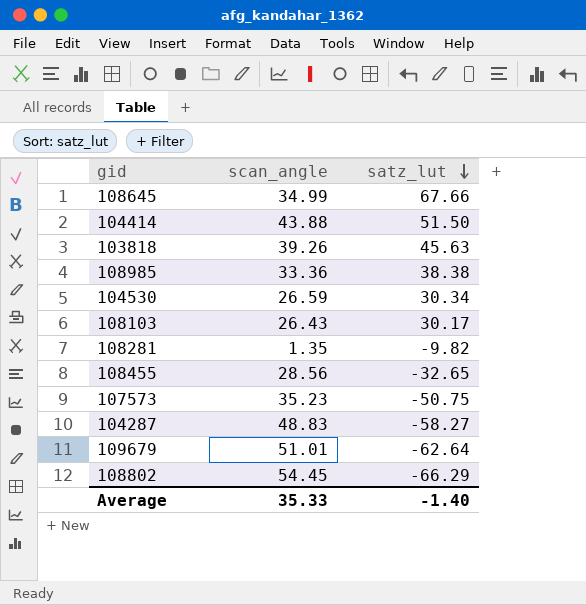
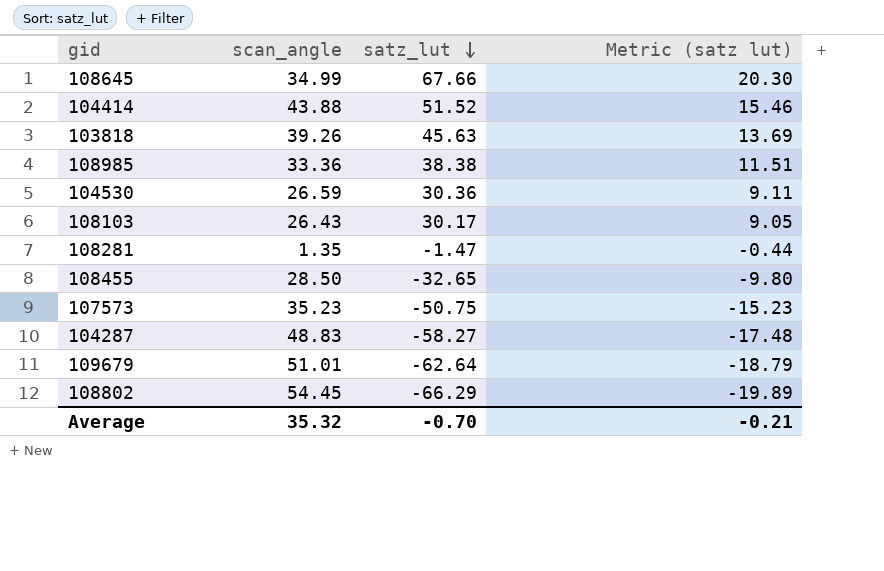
column Metric (satz lut) | formula: none -> [satz_lut] * 0.3
104414 | satz_lut: 51.50 -> 51.52
104530 | satz_lut: 30.34 -> 30.36
108281 | satz_lut: -9.82 -> -1.47
108455 | scan_angle: 28.56 -> 28.50
Average | scan_angle: 35.33 -> 35.32
Average | satz_lut: -1.40 -> -0.70

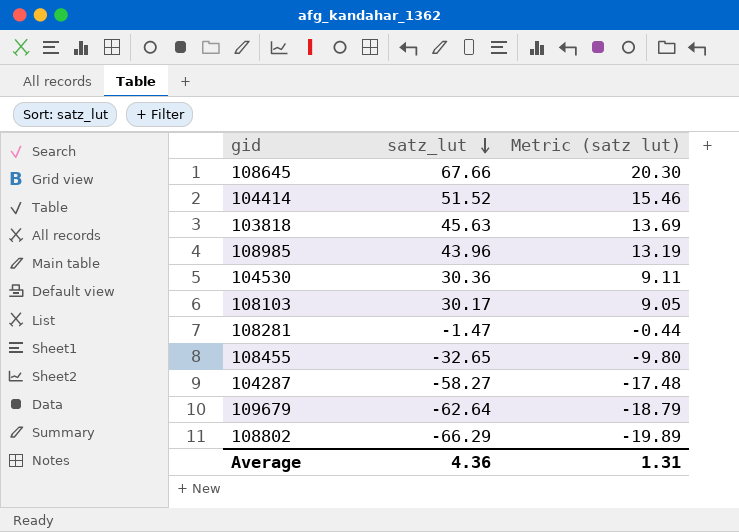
column scan_angle | position: 2 -> none
row 107573: 35.23 | -50.75 | -15.23 -> none
108985 | satz_lut: 38.38 -> 43.96
108985 | Metric (satz lut): 11.51 -> 13.19
Average | satz_lut: -0.70 -> 4.36
Average | Metric (satz lut): -0.21 -> 1.31

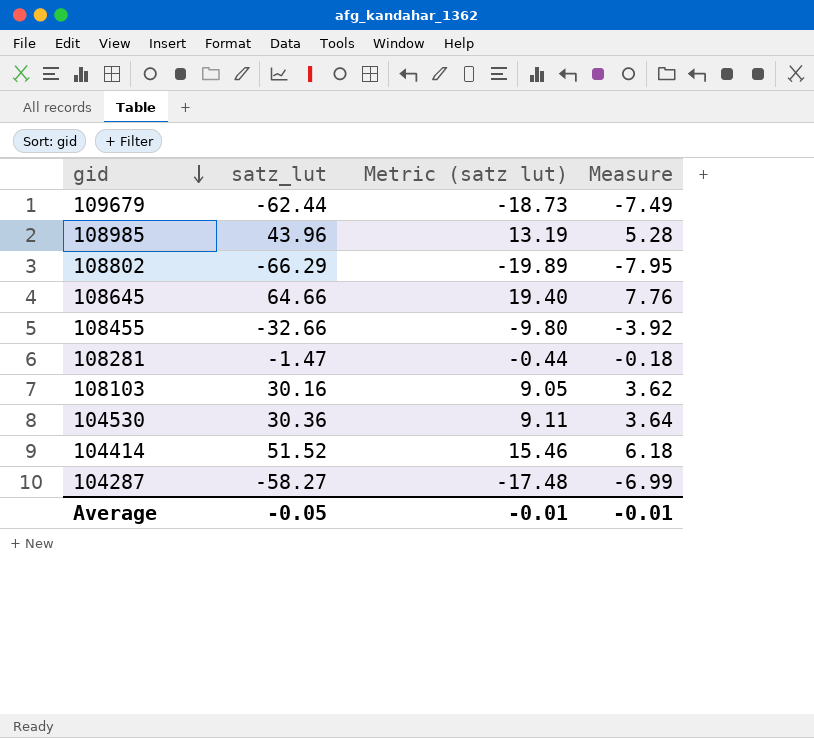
row order: satz_lut descending -> gid descending
column Measure | formula: none -> [satz_lut] * 0.12
row 103818: 45.63 | 13.69 -> none
109679 | satz_lut: -62.64 -> -62.44
109679 | Metric (satz lut): -18.79 -> -18.73
108645 | satz_lut: 67.66 -> 64.66
108645 | Metric (satz lut): 20.30 -> 19.40
108455 | satz_lut: -32.65 -> -32.66
108103 | satz_lut: 30.17 -> 30.16
Average | satz_lut: 4.36 -> -0.05
Average | Metric (satz lut): 1.31 -> -0.01

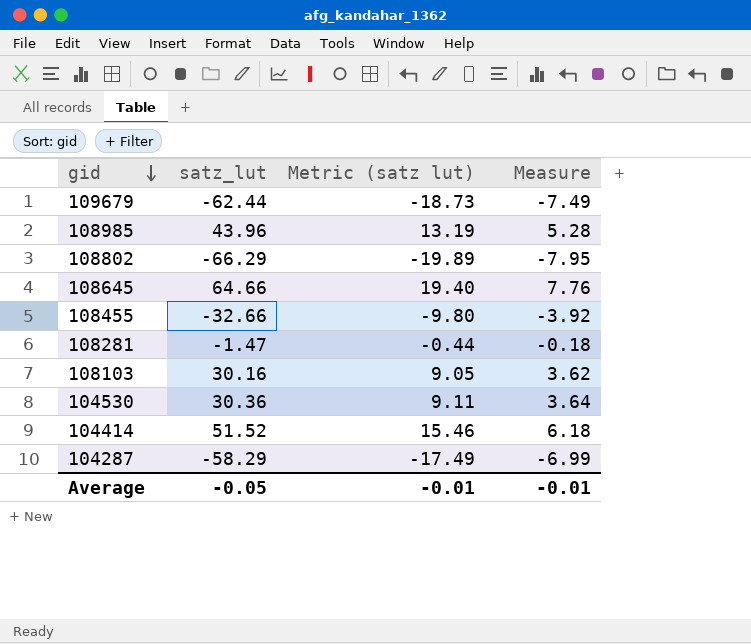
104287 | satz_lut: -58.27 -> -58.29
104287 | Metric (satz lut): -17.48 -> -17.49

